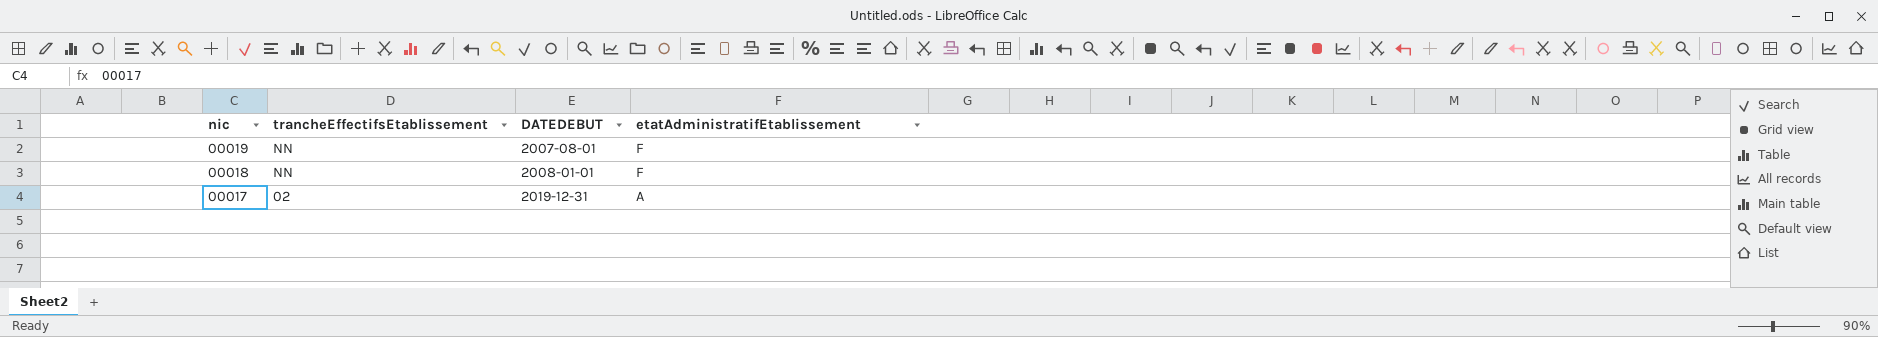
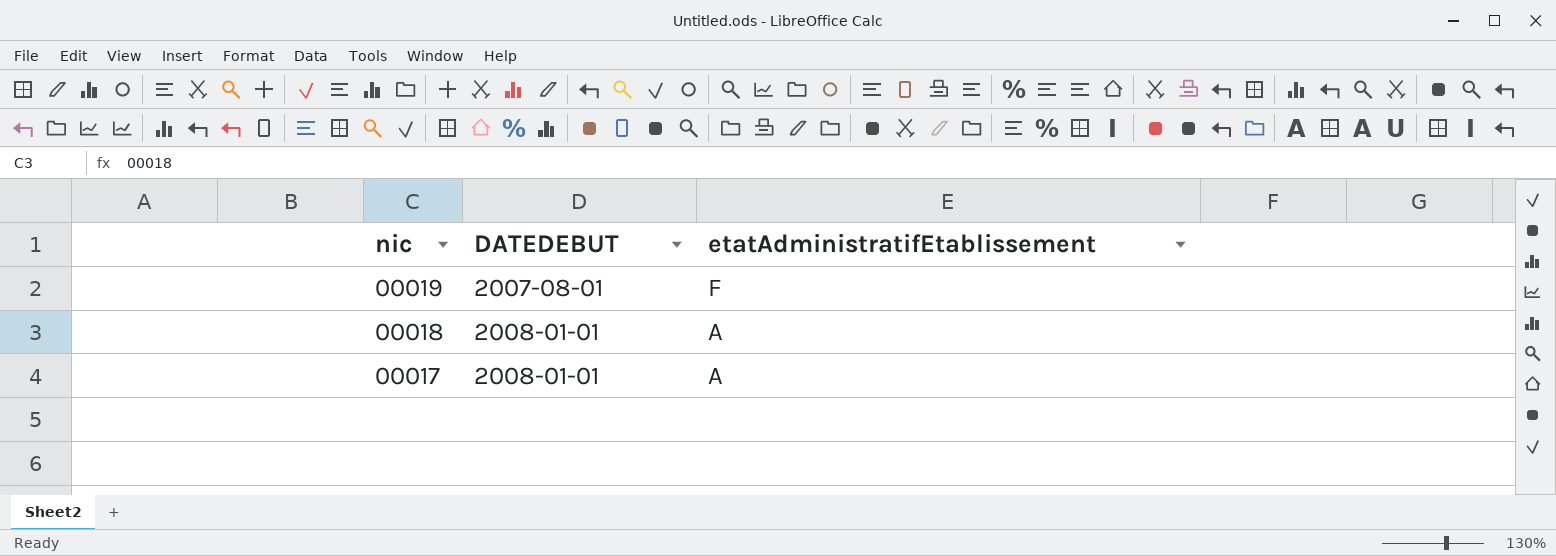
column trancheEffectifsEtablissement | position: 2 -> none
00018 | etatAdministratifEtablissement: F -> A
00017 | DATEDEBUT: 2019-12-31 -> 2008-01-01

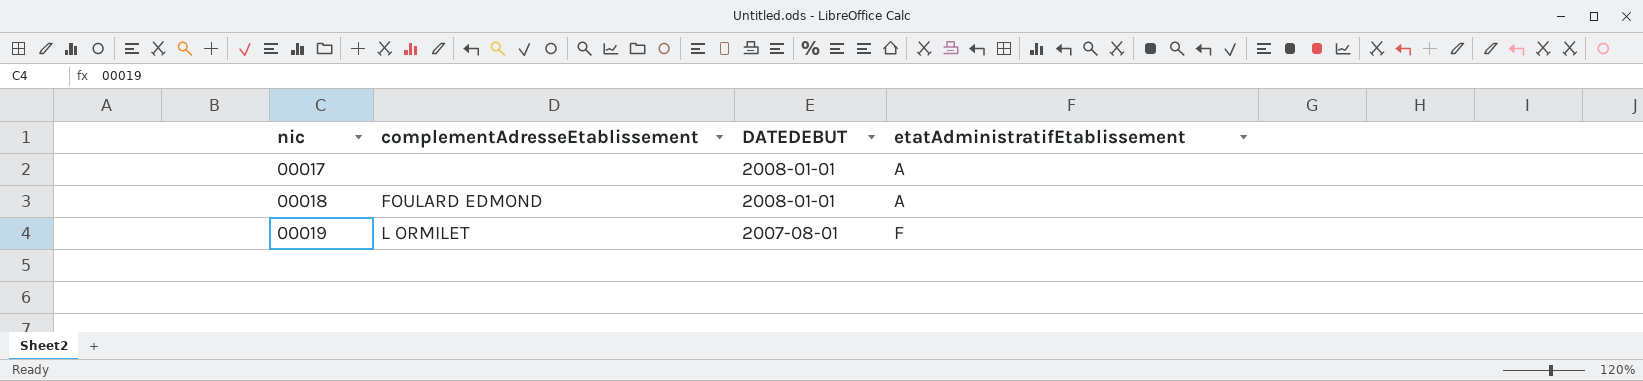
row order: nic descending -> nic ascending
column complementAdresseEtablissement | position: none -> 2

